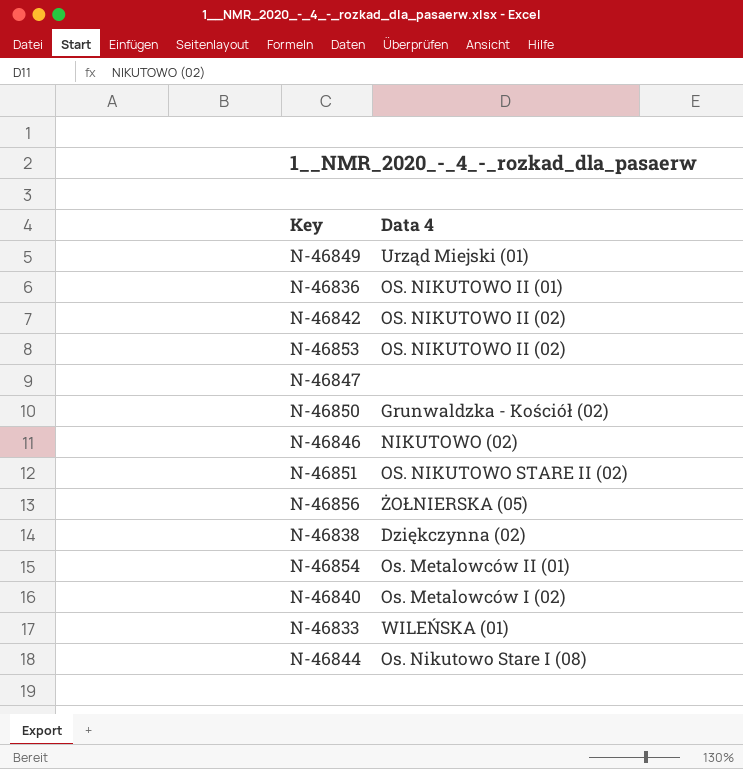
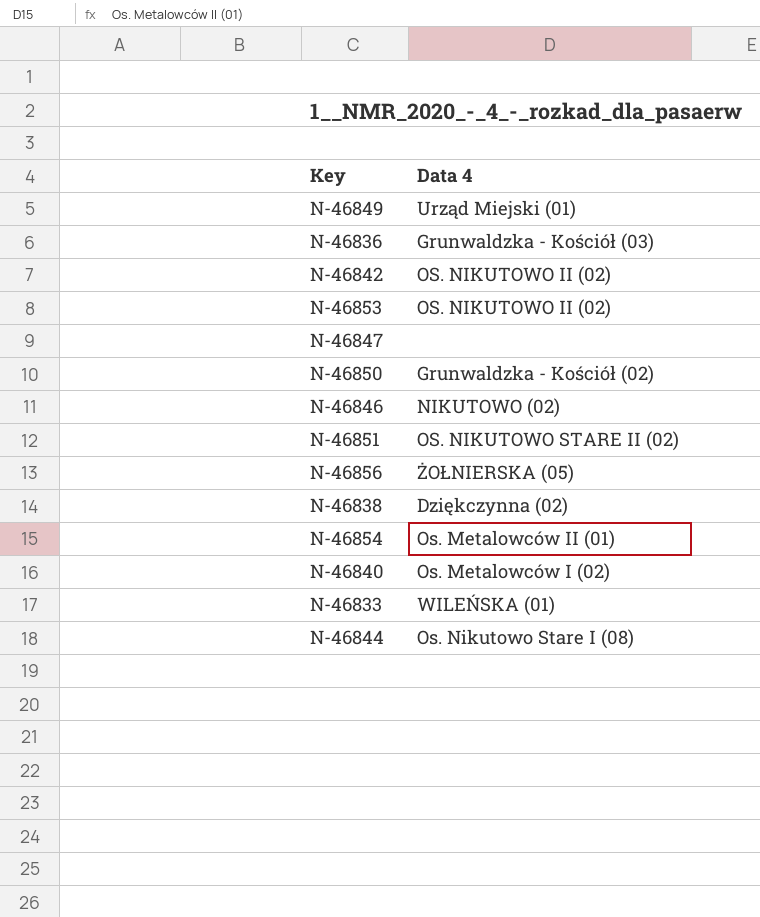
N-46836 | Data 4: OS. NIKUTOWO II (01) -> Grunwaldzka - Kościół (03)

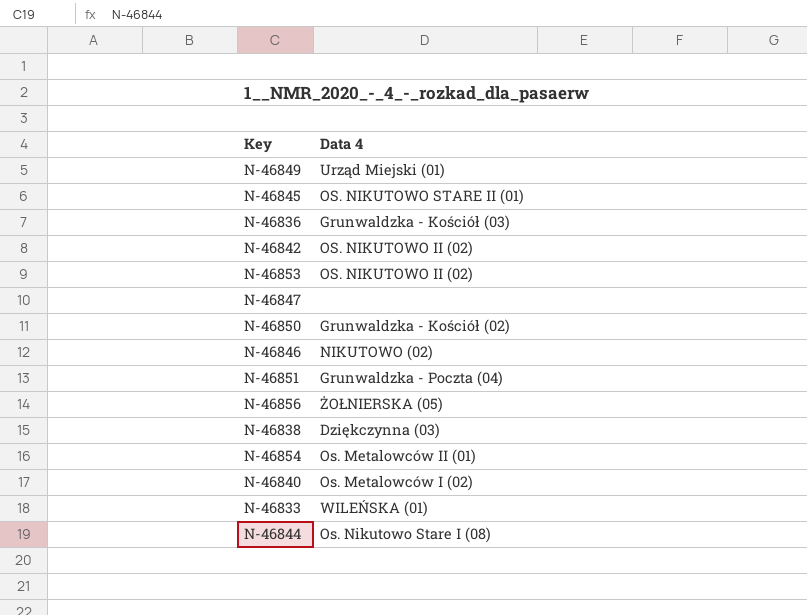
row N-46845: none -> OS. NIKUTOWO STARE II (01)
N-46851 | Data 4: OS. NIKUTOWO STARE II (02) -> Grunwaldzka - Poczta (04)
N-46838 | Data 4: Dziękczynna (02) -> Dziękczynna (03)

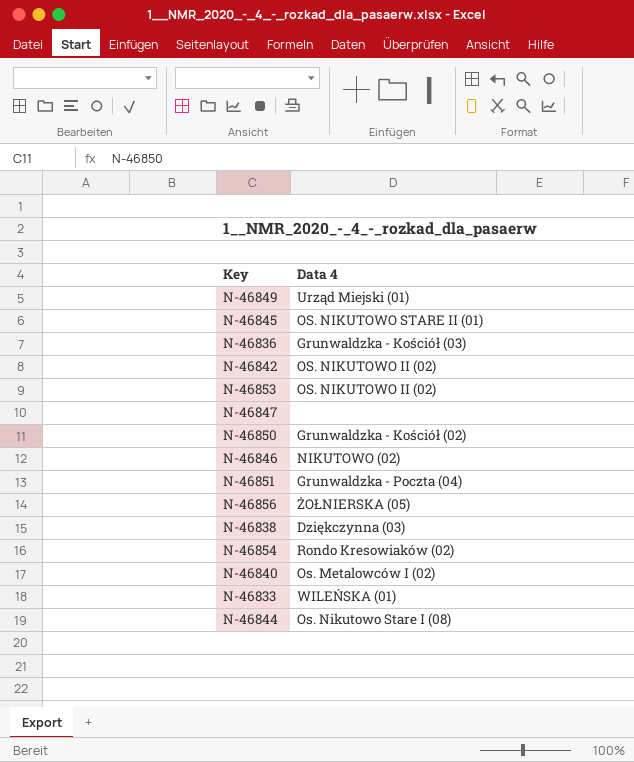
N-46854 | Data 4: Os. Metalowców II (01) -> Rondo Kresowiaków (02)

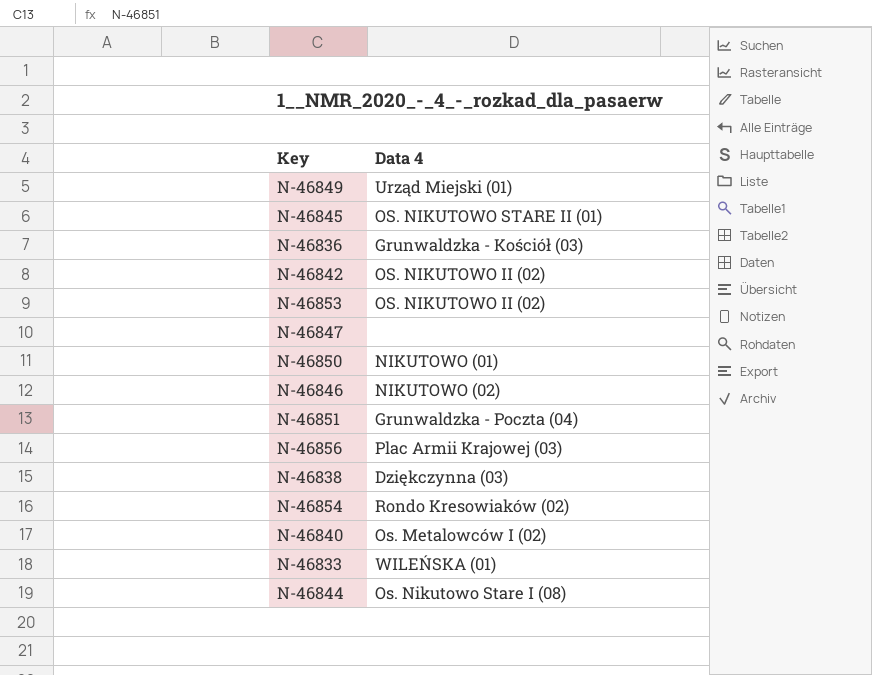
N-46850 | Data 4: Grunwaldzka - Kościół (02) -> NIKUTOWO (01)
N-46856 | Data 4: ŻOŁNIERSKA (05) -> Plac Armii Krajowej (03)

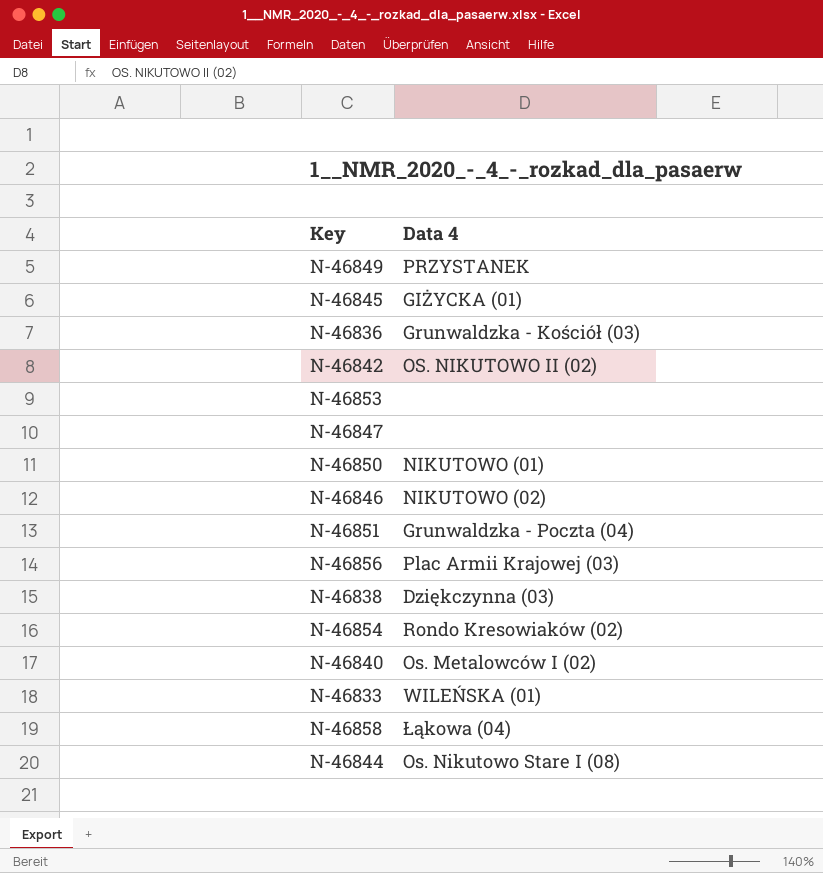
N-46849 | Data 4: Urząd Miejski (01) -> PRZYSTANEK
N-46845 | Data 4: OS. NIKUTOWO STARE II (01) -> GIŻYCKA (01)
N-46853 | Data 4: OS. NIKUTOWO II (02) -> none
row N-46858: none -> Łąkowa (04)

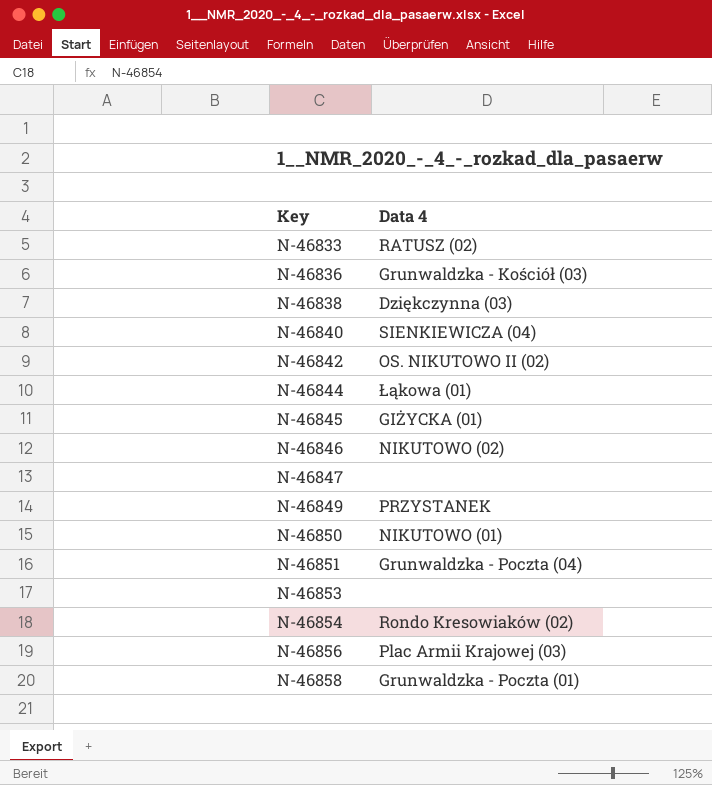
row order: none -> Key ascending
N-46833 | Data 4: WILEŃSKA (01) -> RATUSZ (02)
N-46840 | Data 4: Os. Metalowców I (02) -> SIENKIEWICZA (04)
N-46844 | Data 4: Os. Nikutowo Stare I (08) -> Łąkowa (01)
N-46858 | Data 4: Łąkowa (04) -> Grunwaldzka - Poczta (01)

